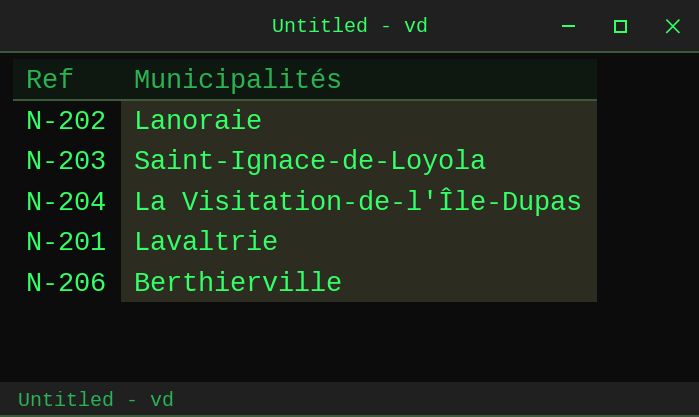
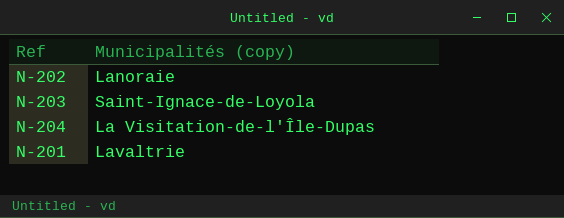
column name: Municipalités -> Municipalités (copy)
row N-206: Berthierville -> none

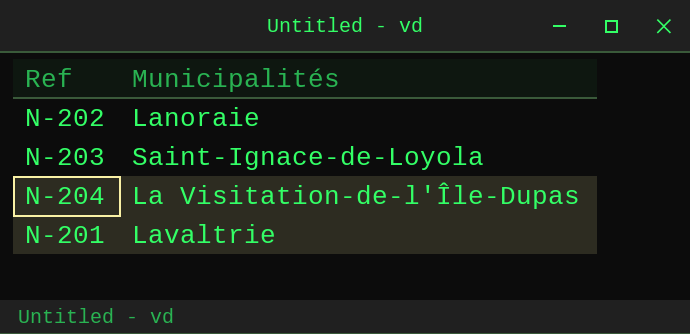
column name: Municipalités (copy) -> Municipalités

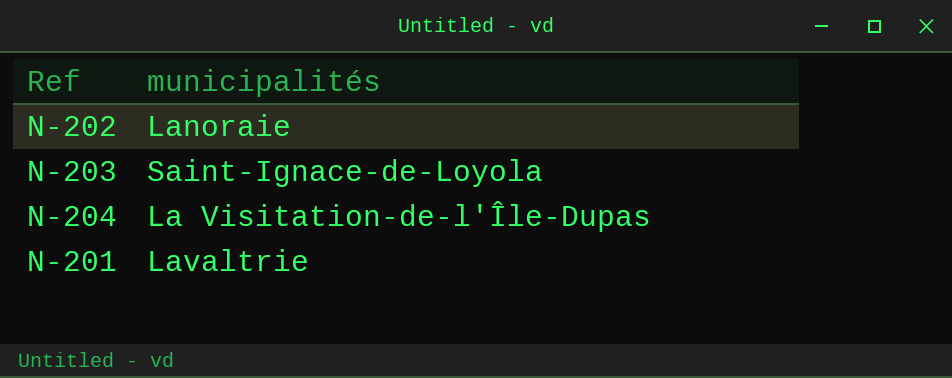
column name: Municipalités -> municipalités

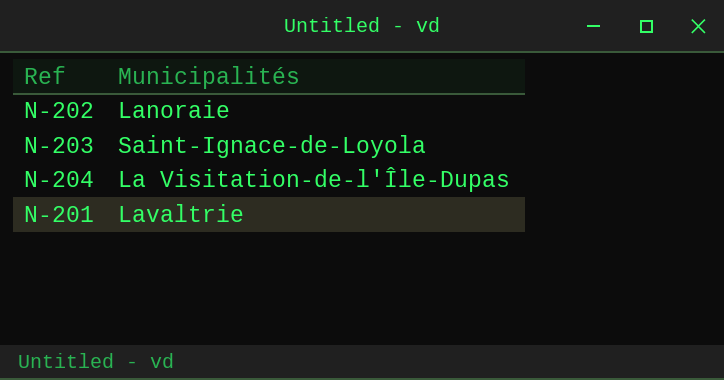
column name: municipalités -> Municipalités

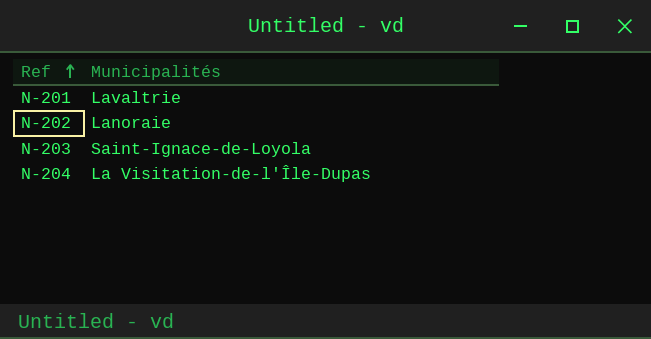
row order: none -> Ref ascending

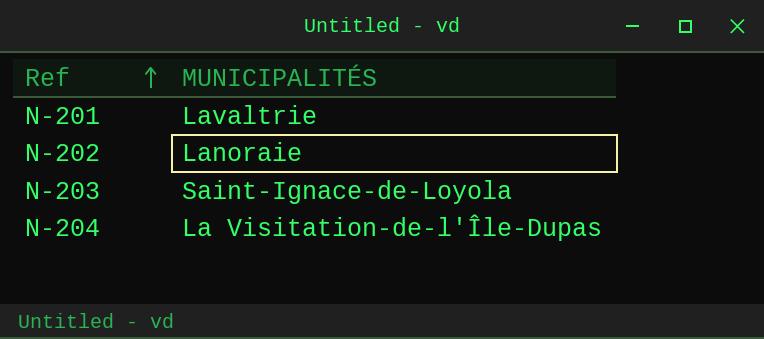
column name: Municipalités -> MUNICIPALITÉS

